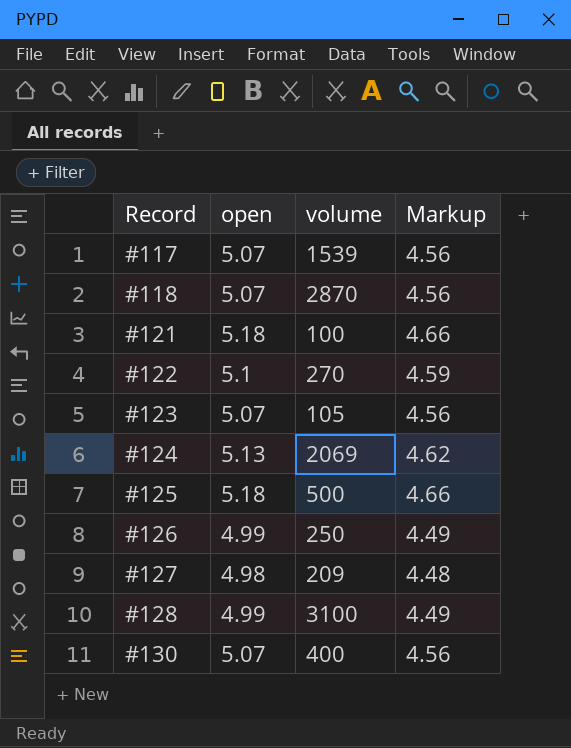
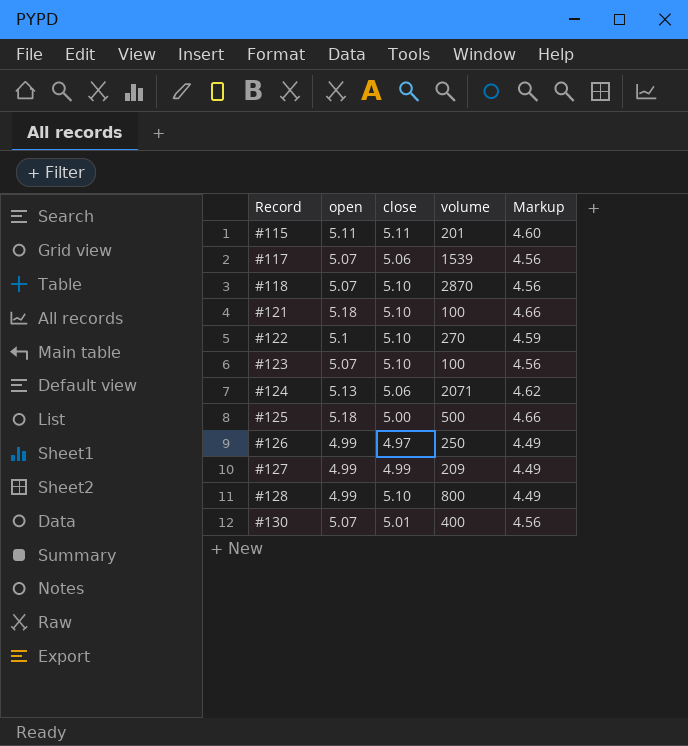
column close | position: none -> 3
row #115: none -> 5.11 | 5.11 | 201 | 4.60
#123 | volume: 105 -> 100
#124 | volume: 2069 -> 2071
#127 | open: 4.98 -> 4.99
#127 | Markup: 4.48 -> 4.49
#128 | volume: 3100 -> 800

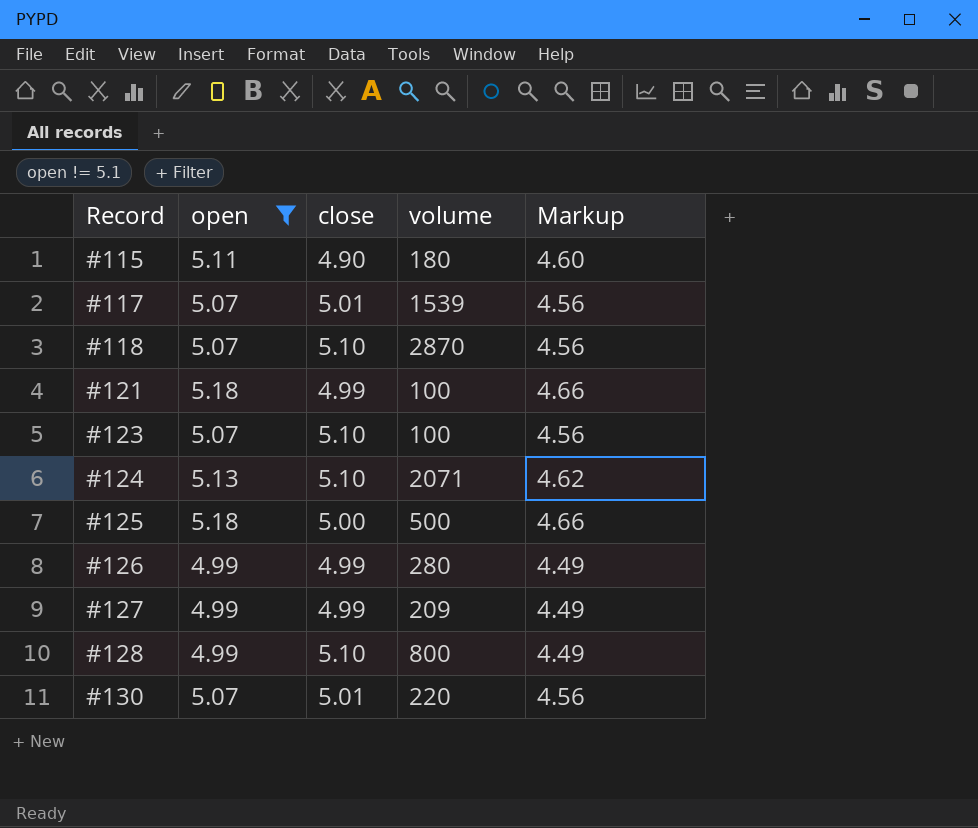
filter: none -> open != 5.1
#115 | close: 5.11 -> 4.90
#115 | volume: 201 -> 180
#117 | close: 5.06 -> 5.01
#121 | close: 5.10 -> 4.99
#124 | close: 5.06 -> 5.10
#126 | close: 4.97 -> 4.99
#126 | volume: 250 -> 280
#130 | volume: 400 -> 220

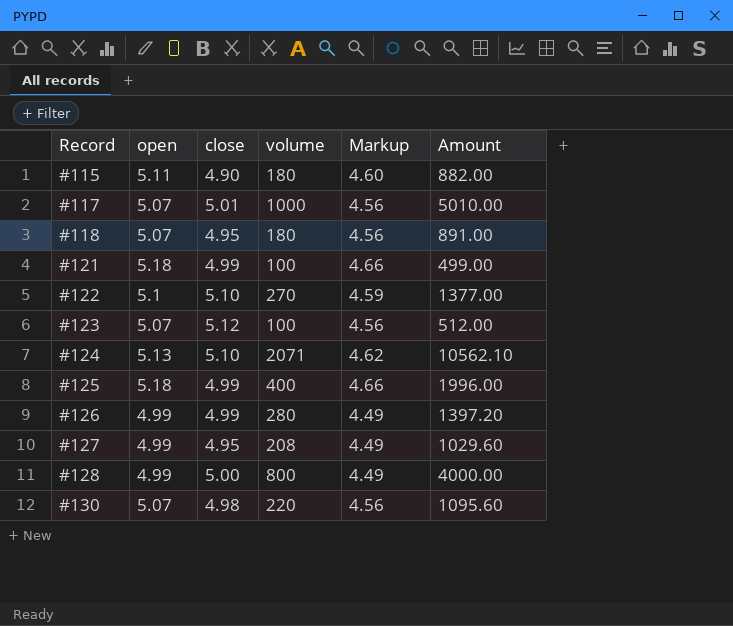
filter: open != 5.1 -> none
column Amount | formula: none -> [close] * [volume]
#117 | volume: 1539 -> 1000
#118 | close: 5.10 -> 4.95
#118 | volume: 2870 -> 180
#123 | close: 5.10 -> 5.12
#125 | close: 5.00 -> 4.99
#125 | volume: 500 -> 400
#127 | close: 4.99 -> 4.95
#127 | volume: 209 -> 208
#128 | close: 5.10 -> 5.00
#130 | close: 5.01 -> 4.98

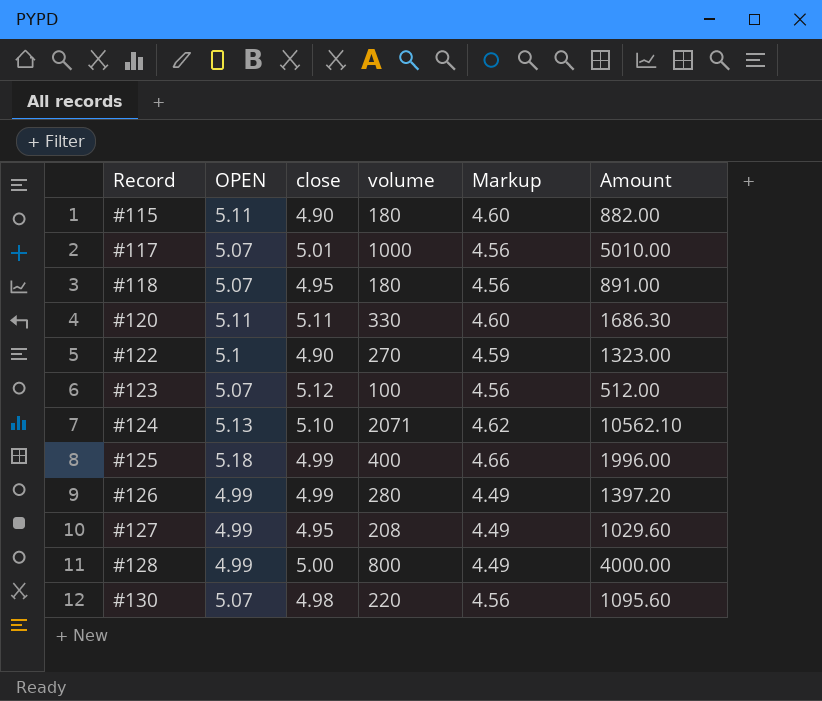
column name: open -> OPEN
row #121: 5.18 | 4.99 | 100 | 4.66 | 499.00 -> none
row #120: none -> 5.11 | 5.11 | 330 | 4.60 | 1686.30
#122 | close: 5.10 -> 4.90
#122 | Amount: 1377.00 -> 1323.00

